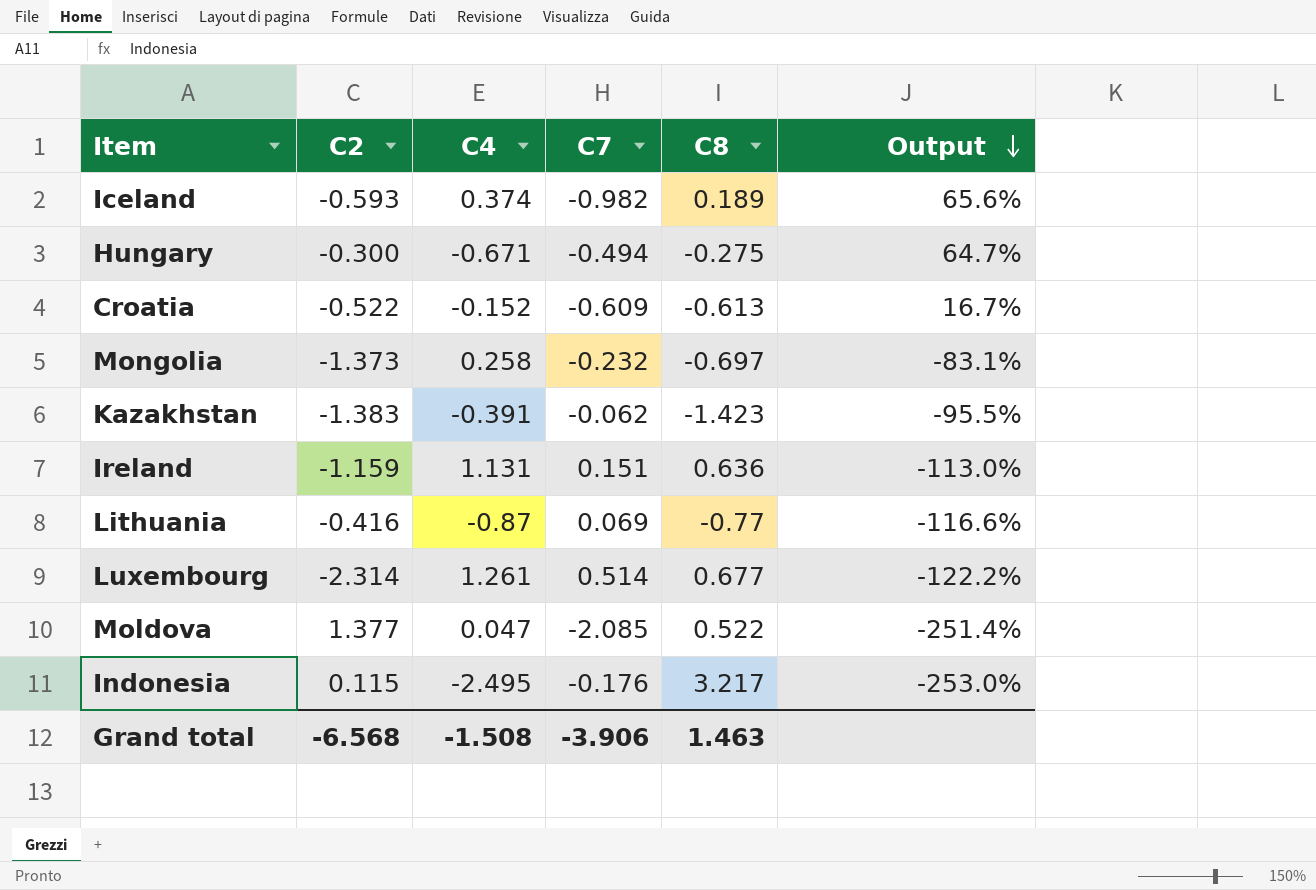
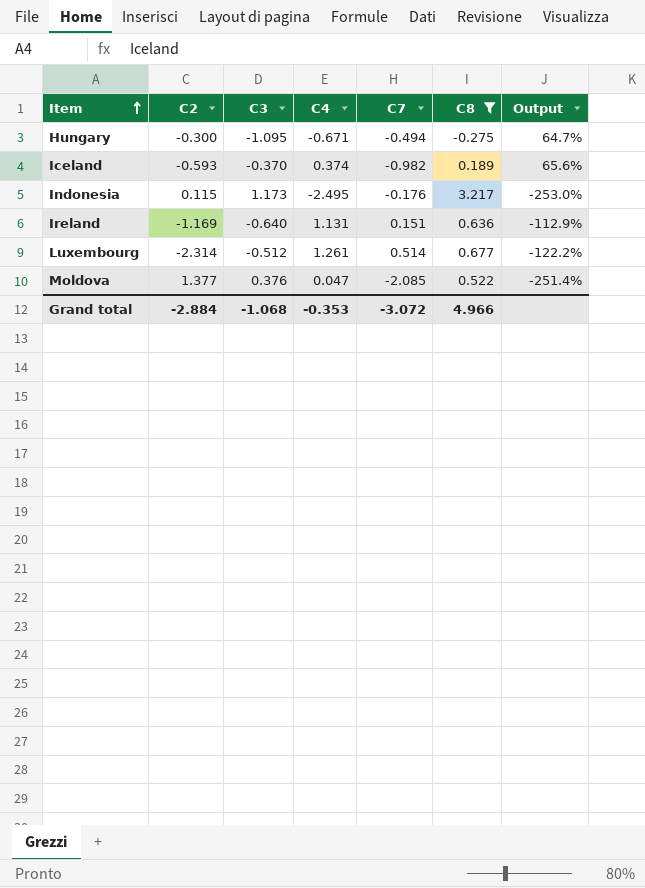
filter: none -> C8 >= -0.275
row order: Output descending -> Item ascending
column C3 | position: none -> 3
Ireland | C2: -1.159 -> -1.169
Ireland | Output: -113.0% -> -112.9%
Grand total | C2: -6.568 -> -2.884
Grand total | C4: -1.508 -> -0.353
Grand total | C7: -3.906 -> -3.072
Grand total | C8: 1.463 -> 4.966

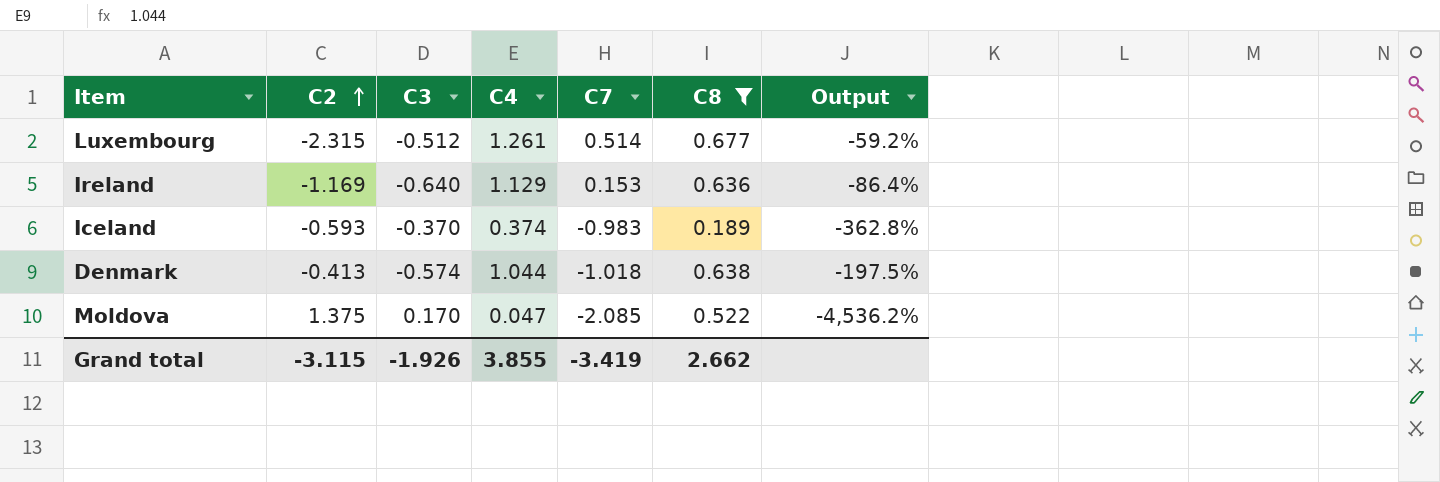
row order: Item ascending -> C2 ascending
column Output | formula: ([C7] - [C2]) / [C2] -> ([C7] - [C4]) / [C4]
row Hungary: -0.300 | -1.095 | -0.671 | -0.494 | -0.275 | 64.7% -> none
row Indonesia: 0.115 | 1.173 | -2.495 | -0.176 | 3.217 | -253.0% -> none
Luxembourg | C2: -2.314 -> -2.315
Ireland | C4: 1.131 -> 1.129
Ireland | C7: 0.151 -> 0.153
Iceland | C7: -0.982 -> -0.983
row Denmark: none -> -0.413 | -0.574 | 1.044 | -1.018 | 0.638 | -197.5%
Moldova | C2: 1.377 -> 1.375
Moldova | C3: 0.376 -> 0.170
Grand total | C2: -2.884 -> -3.115
Grand total | C3: -1.068 -> -1.926
Grand total | C4: -0.353 -> 3.855
Grand total | C7: -3.072 -> -3.419
Grand total | C8: 4.966 -> 2.662

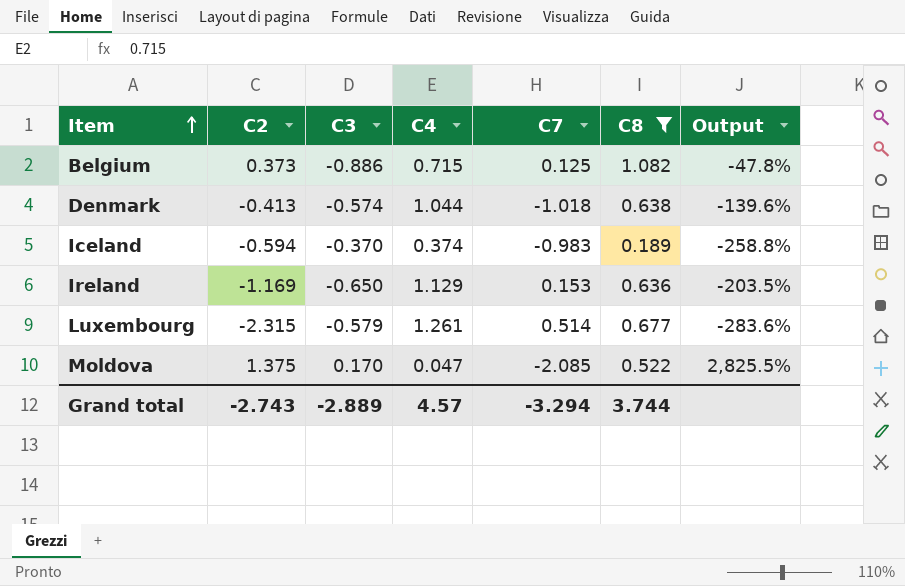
row order: C2 ascending -> Item ascending
column Output | formula: ([C7] - [C4]) / [C4] -> ([C2] - [C4]) / [C4]
row Belgium: none -> 0.373 | -0.886 | 0.715 | 0.125 | 1.082 | -47.8%
Iceland | C2: -0.593 -> -0.594
Ireland | C3: -0.640 -> -0.650
Luxembourg | C3: -0.512 -> -0.579
Grand total | C2: -3.115 -> -2.743
Grand total | C3: -1.926 -> -2.889
Grand total | C4: 3.855 -> 4.57
Grand total | C7: -3.419 -> -3.294
Grand total | C8: 2.662 -> 3.744

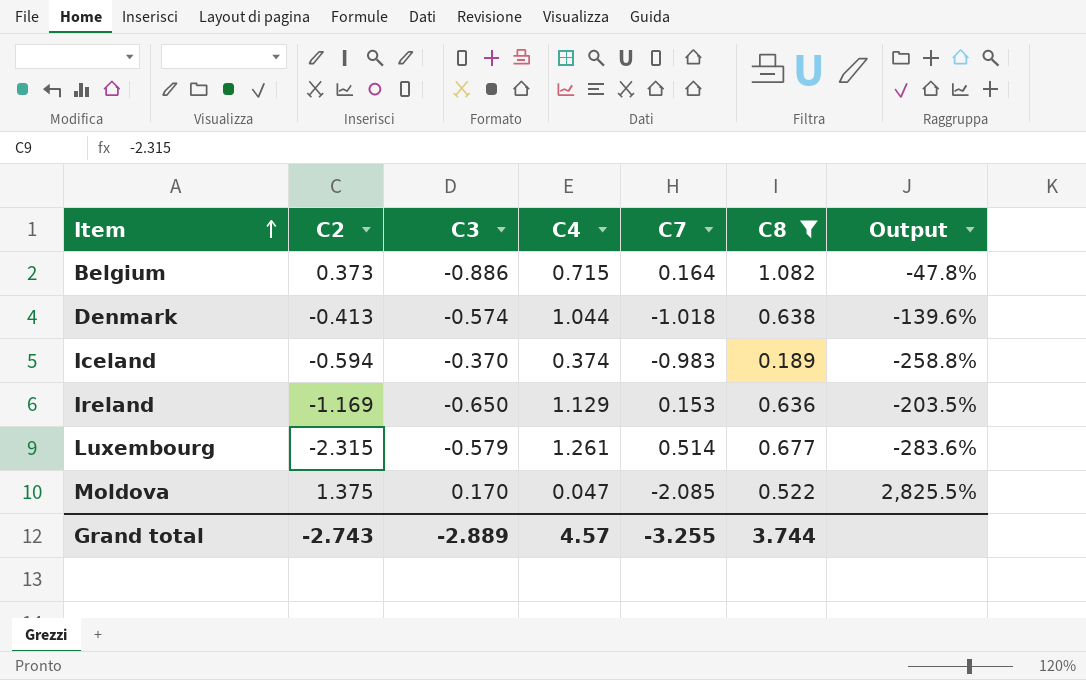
Belgium | C7: 0.125 -> 0.164
Grand total | C7: -3.294 -> -3.255

